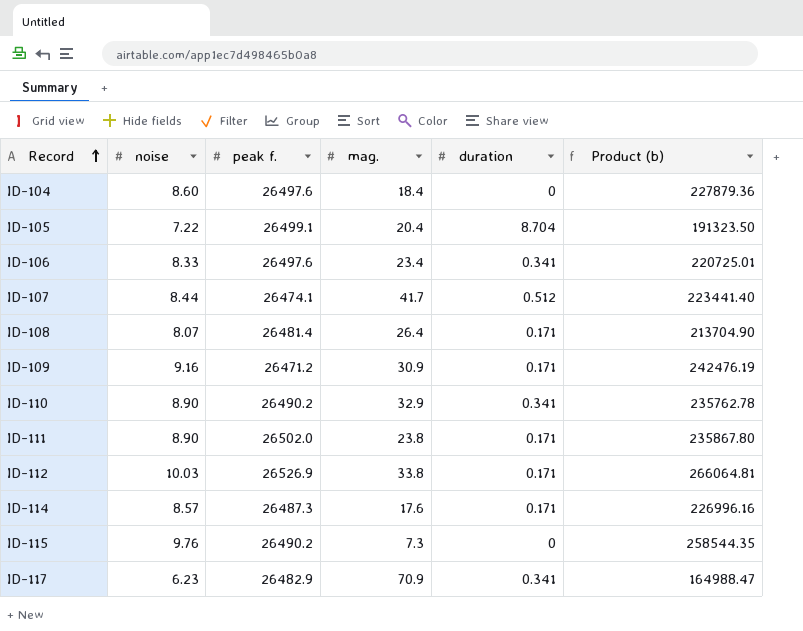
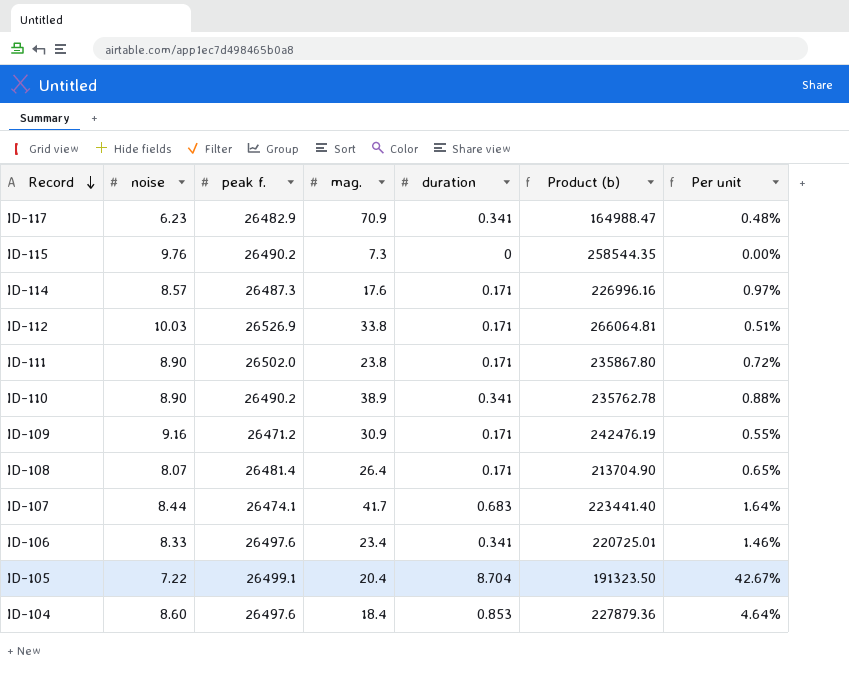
row order: Record ascending -> Record descending
column Per unit | formula: none -> [duration] / [mag.]
ID-110 | mag.: 32.9 -> 38.9
ID-107 | duration: 0.512 -> 0.683
ID-104 | duration: 0 -> 0.853

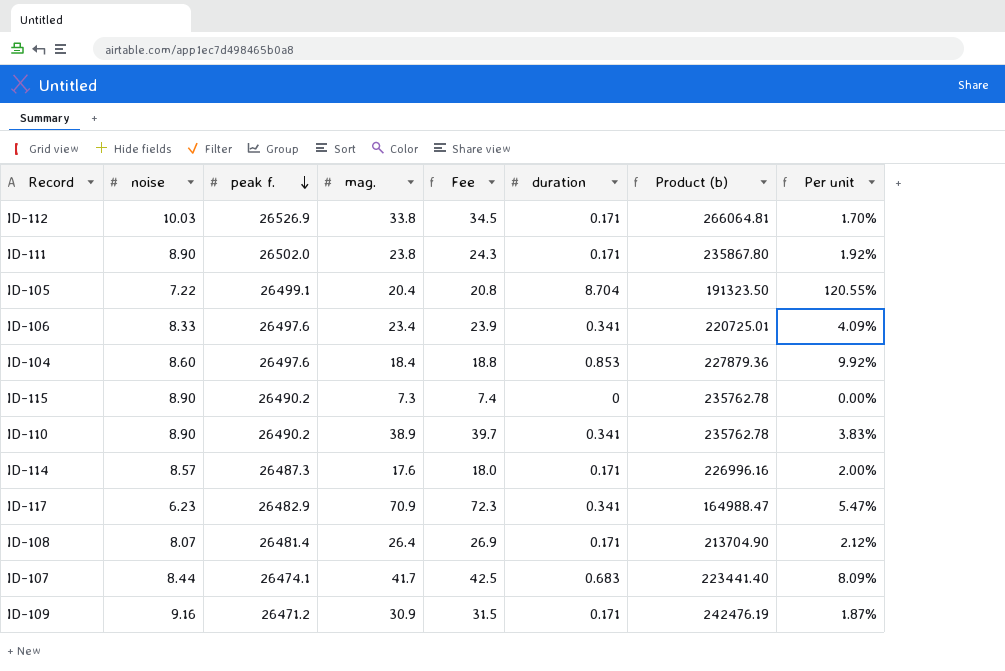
row order: Record descending -> peak f. descending
column Fee | formula: none -> [mag.] * 1.02
column Per unit | formula: [duration] / [mag.] -> [duration] / [noise]
ID-115 | noise: 9.76 -> 8.90
ID-115 | Product (b): 258544.35 -> 235762.78

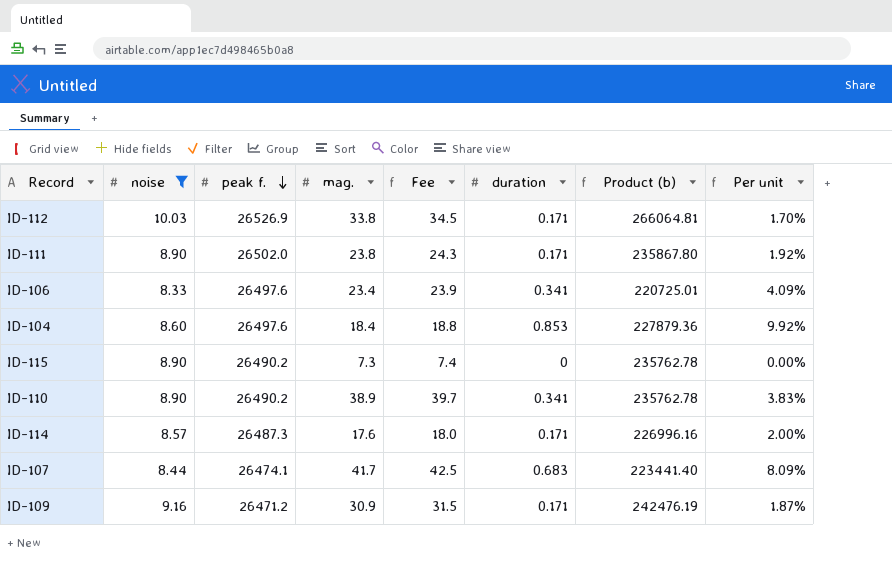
filter: none -> noise >= 8.33

